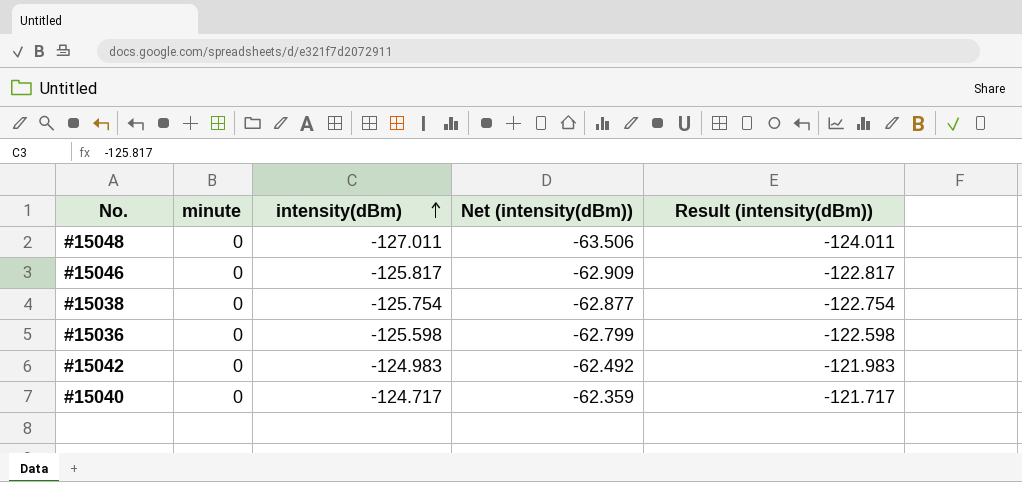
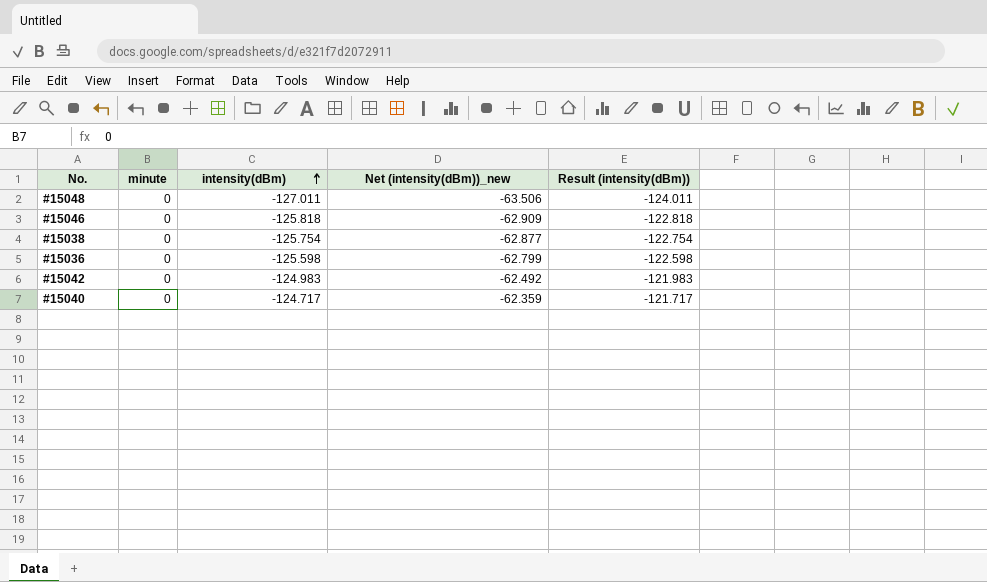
column name: Net (intensity(dBm)) -> Net (intensity(dBm))_new
#15046 | intensity(dBm): -125.817 -> -125.818
#15046 | Result (intensity(dBm)): -122.817 -> -122.818

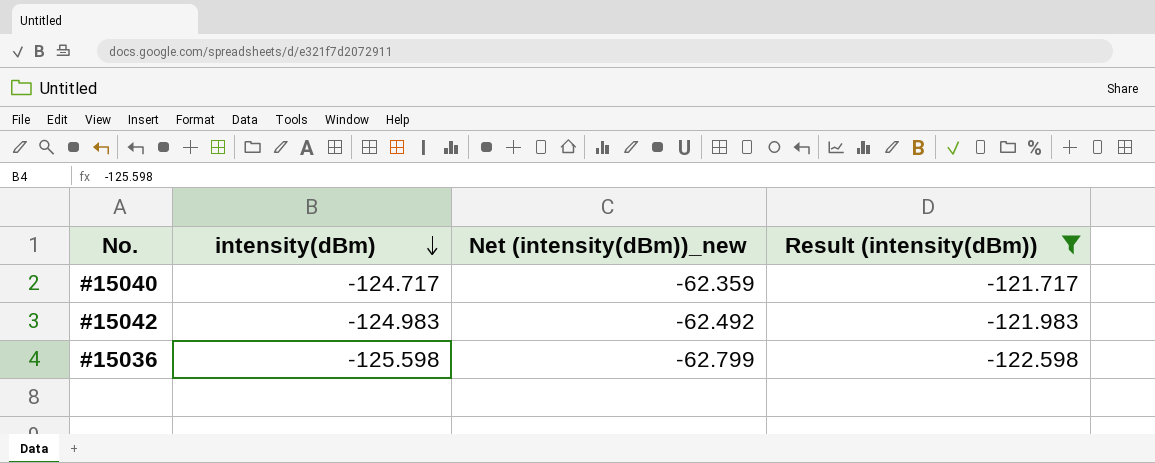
filter: none -> Result (intensity(dBm)) >= -122.598
row order: intensity(dBm) ascending -> intensity(dBm) descending
column minute | position: 2 -> none

